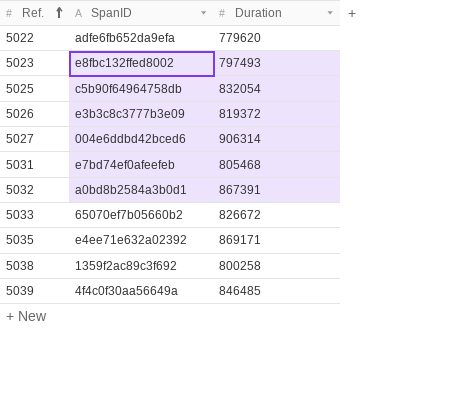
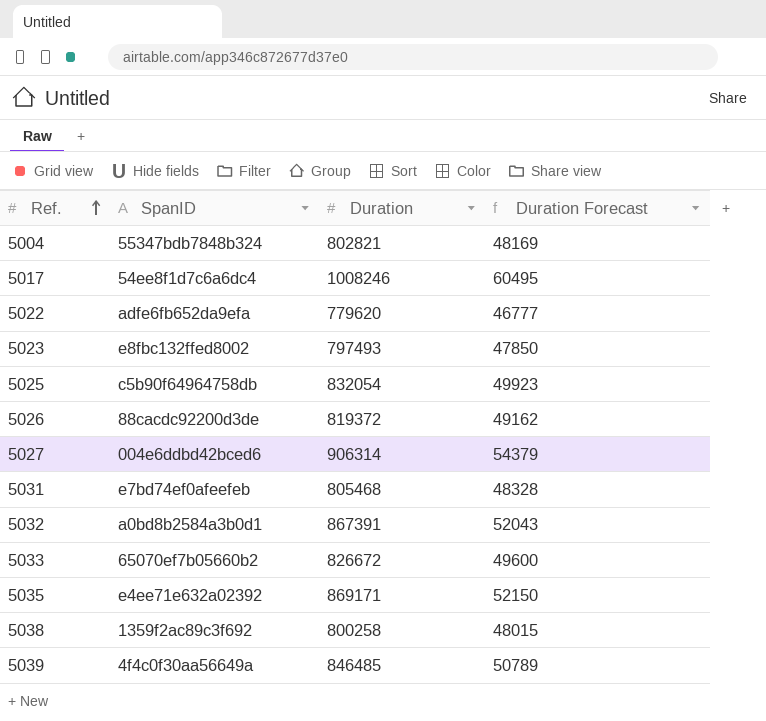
column Duration Forecast | formula: none -> [Duration] * 0.06
row 5004: none -> 55347bdb7848b324 | 802821 | 48169
row 5017: none -> 54ee8f1d7c6a6dc4 | 1008246 | 60495
5026 | SpanID: e3b3c8c3777b3e09 -> 88cacdc92200d3de

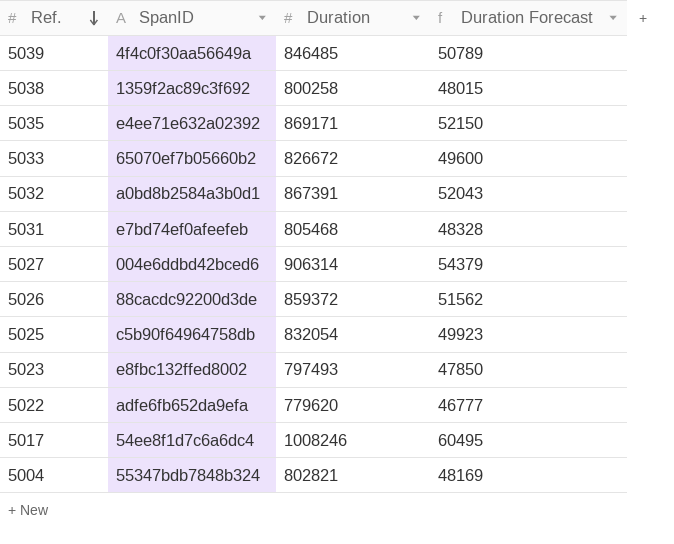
row order: Ref. ascending -> Ref. descending
5026 | Duration: 819372 -> 859372
5026 | Duration Forecast: 49162 -> 51562

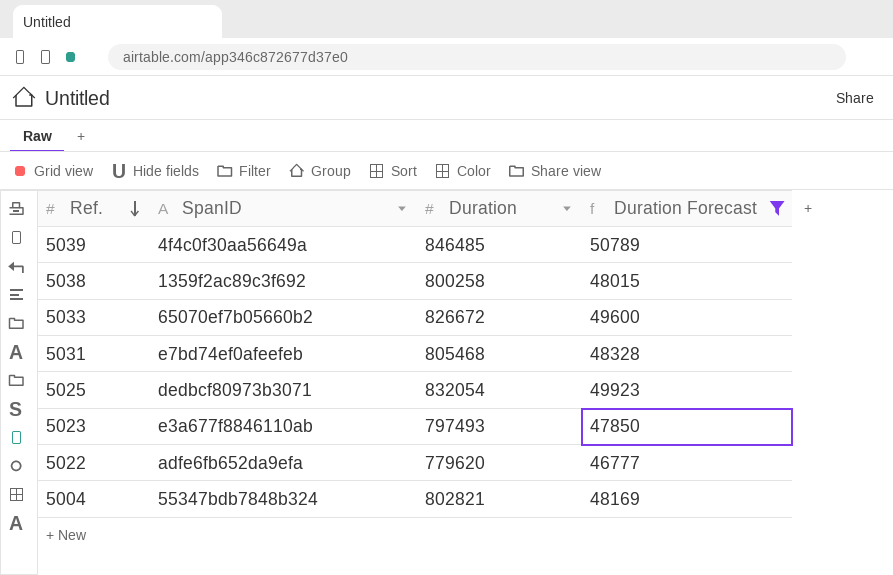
filter: none -> Duration Forecast <= 50789
5025 | SpanID: c5b90f64964758db -> dedbcf80973b3071
5023 | SpanID: e8fbc132ffed8002 -> e3a677f8846110ab

